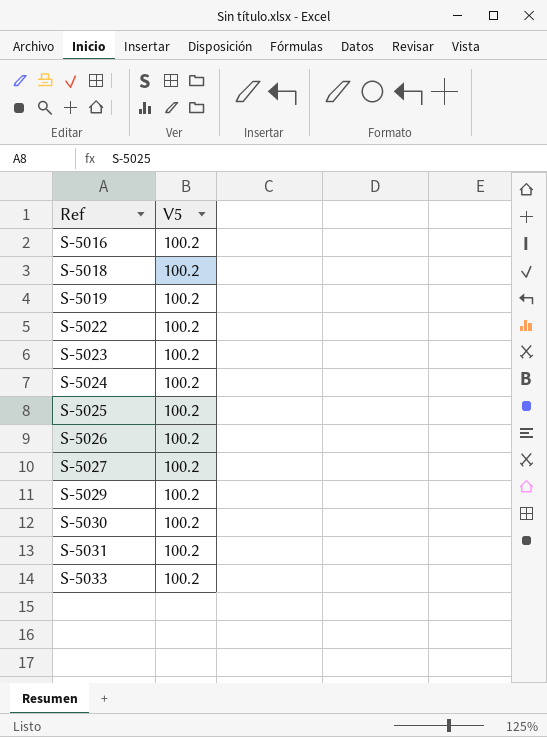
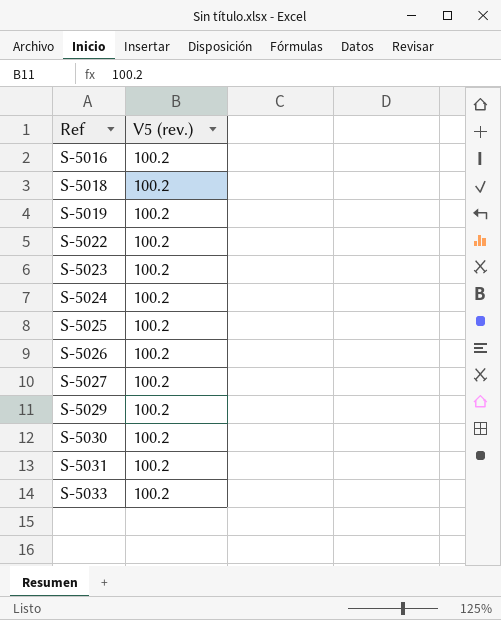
column name: V5 -> V5 (rev.)

